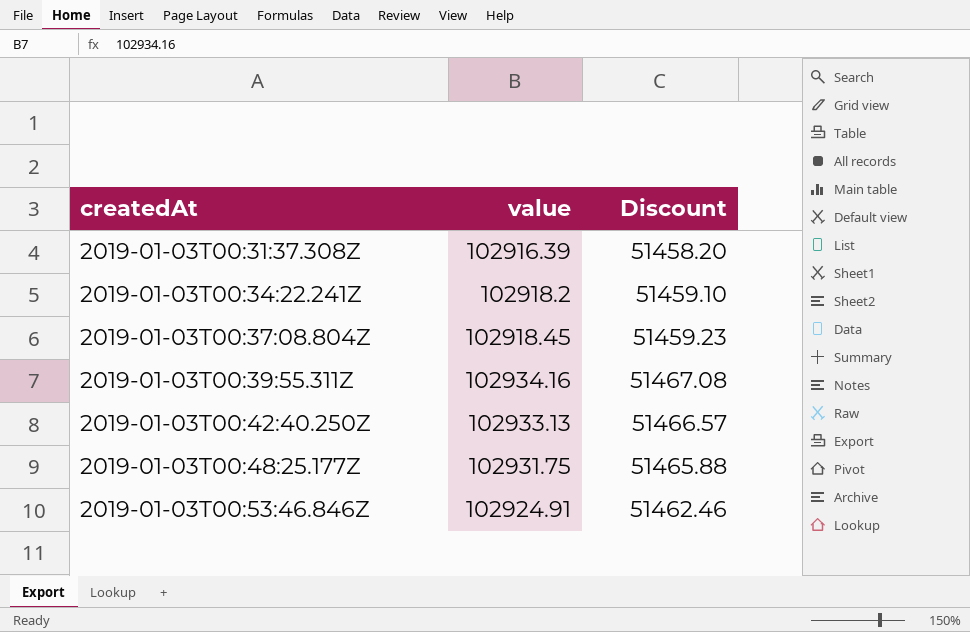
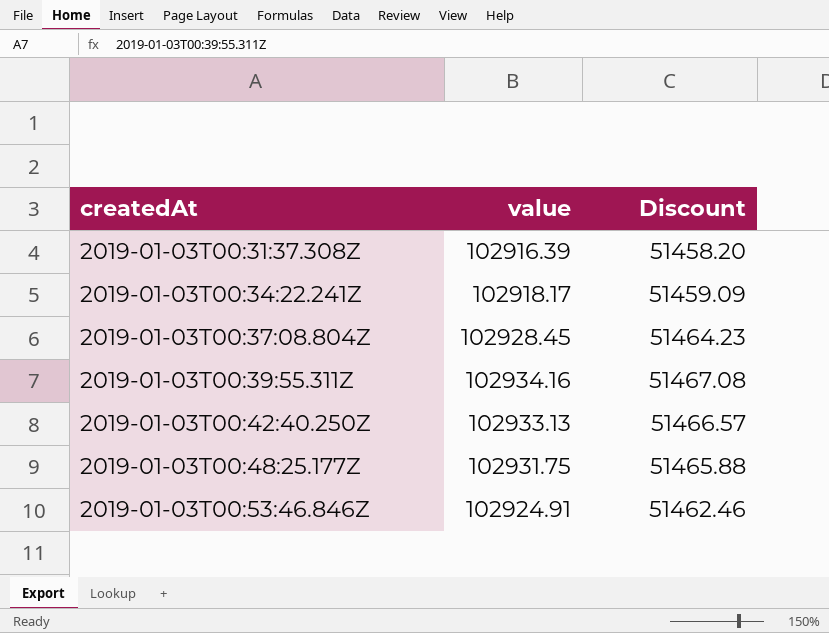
2019-01-03T00:34:22.241Z | value: 102918.2 -> 102918.17
2019-01-03T00:34:22.241Z | Discount: 51459.10 -> 51459.09
2019-01-03T00:37:08.804Z | value: 102918.45 -> 102928.45
2019-01-03T00:37:08.804Z | Discount: 51459.23 -> 51464.23

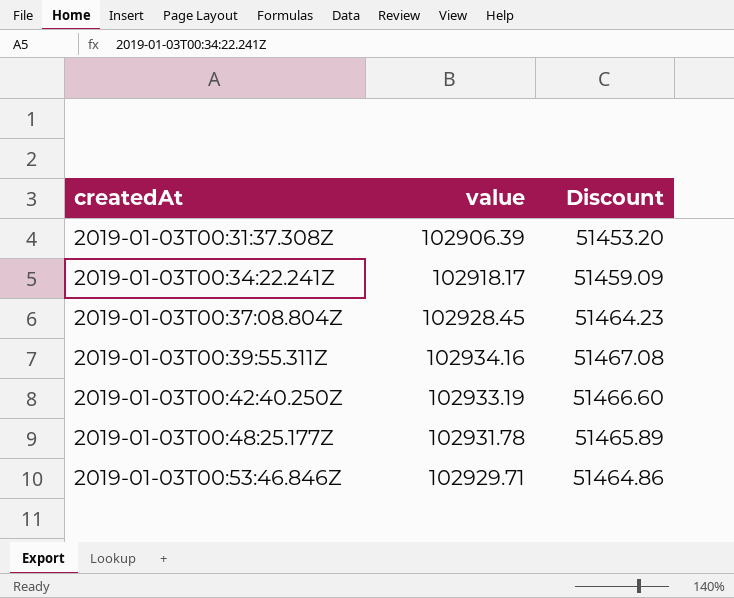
2019-01-03T00:31:37.308Z | value: 102916.39 -> 102906.39
2019-01-03T00:31:37.308Z | Discount: 51458.20 -> 51453.20
2019-01-03T00:42:40.250Z | value: 102933.13 -> 102933.19
2019-01-03T00:42:40.250Z | Discount: 51466.57 -> 51466.60
2019-01-03T00:48:25.177Z | value: 102931.75 -> 102931.78
2019-01-03T00:48:25.177Z | Discount: 51465.88 -> 51465.89
2019-01-03T00:53:46.846Z | value: 102924.91 -> 102929.71
2019-01-03T00:53:46.846Z | Discount: 51462.46 -> 51464.86

